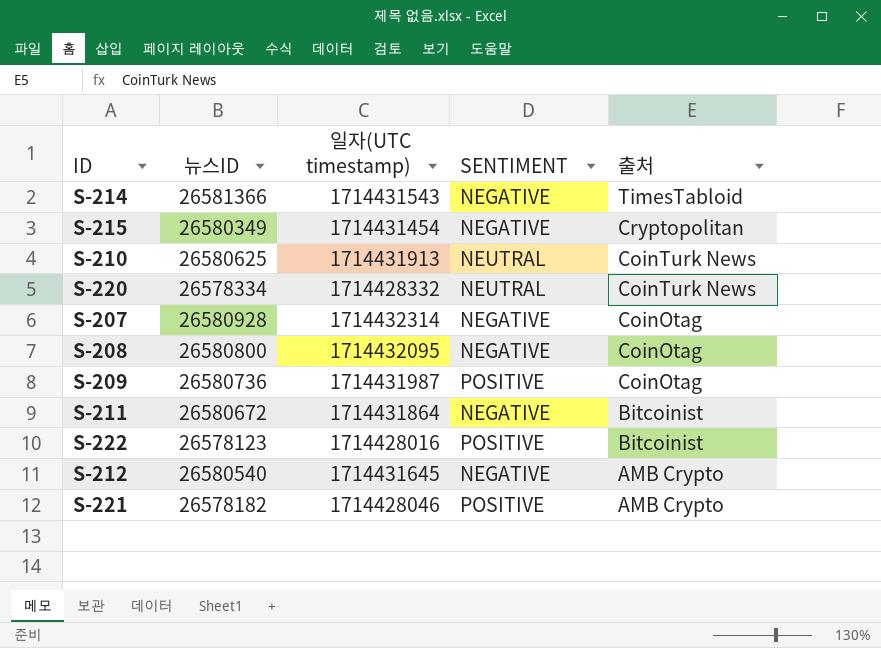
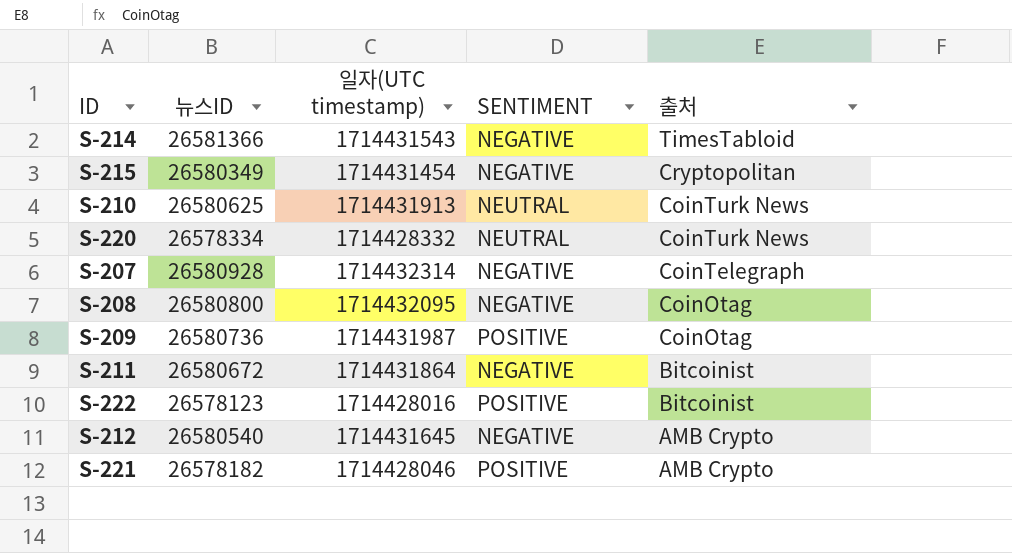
S-207 | 출처: CoinOtag -> CoinTelegraph

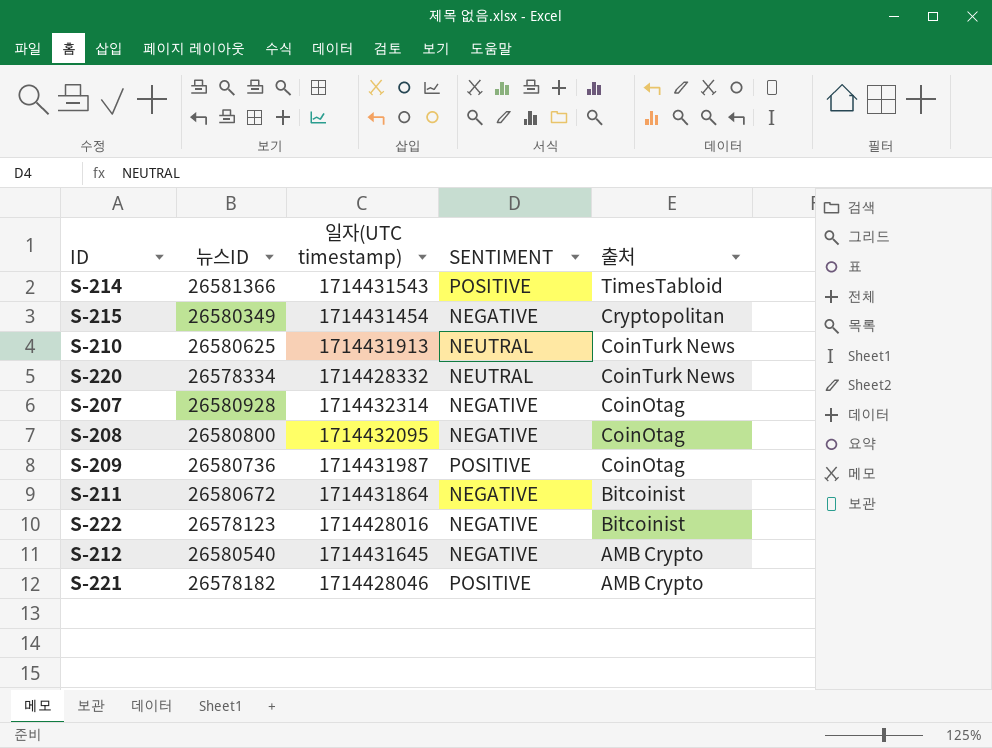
S-214 | SENTIMENT: NEGATIVE -> POSITIVE
S-207 | 출처: CoinTelegraph -> CoinOtag
S-222 | SENTIMENT: POSITIVE -> NEGATIVE

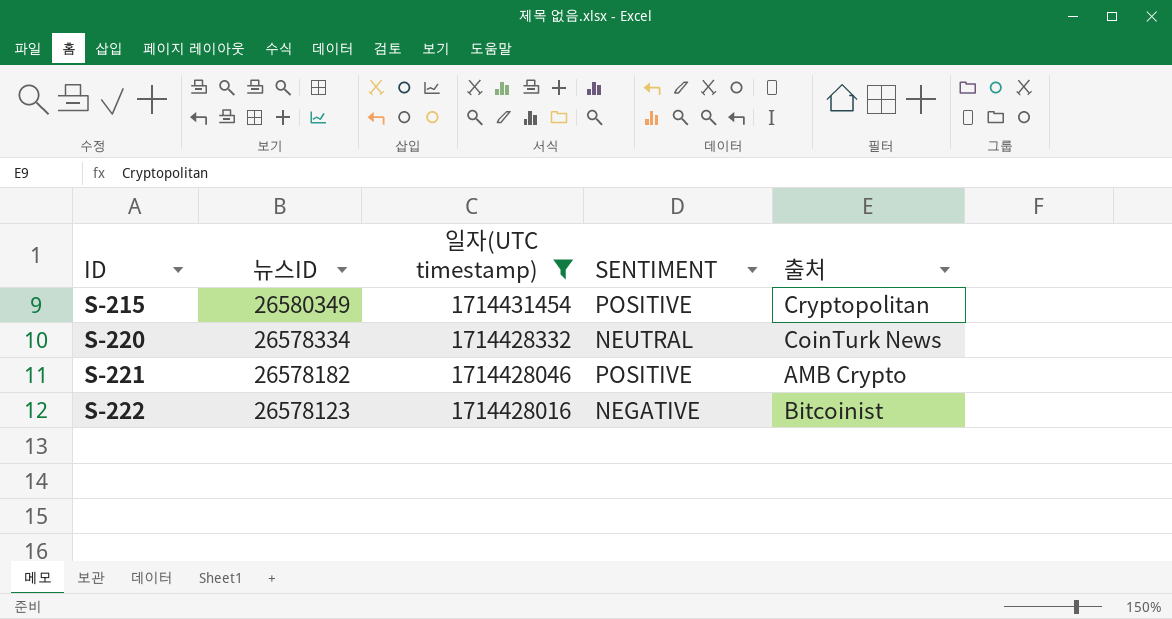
filter: none -> 일자(UTC timestamp) <= 1714431454
row order: 출처 descending -> ID ascending
S-215 | SENTIMENT: NEGATIVE -> POSITIVE

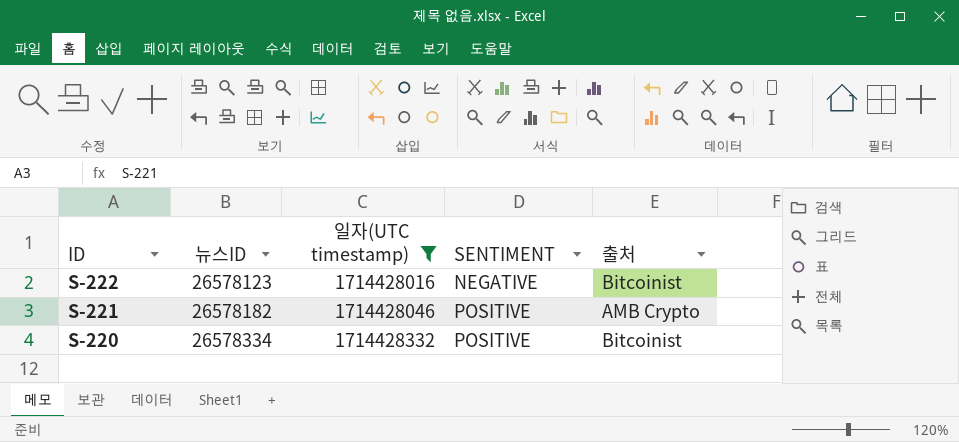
row order: ID ascending -> ID descending
row S-215: 26580349 | 1714431454 | POSITIVE | Cryptopolitan -> none
S-220 | SENTIMENT: NEUTRAL -> POSITIVE
S-220 | 출처: CoinTurk News -> Bitcoinist

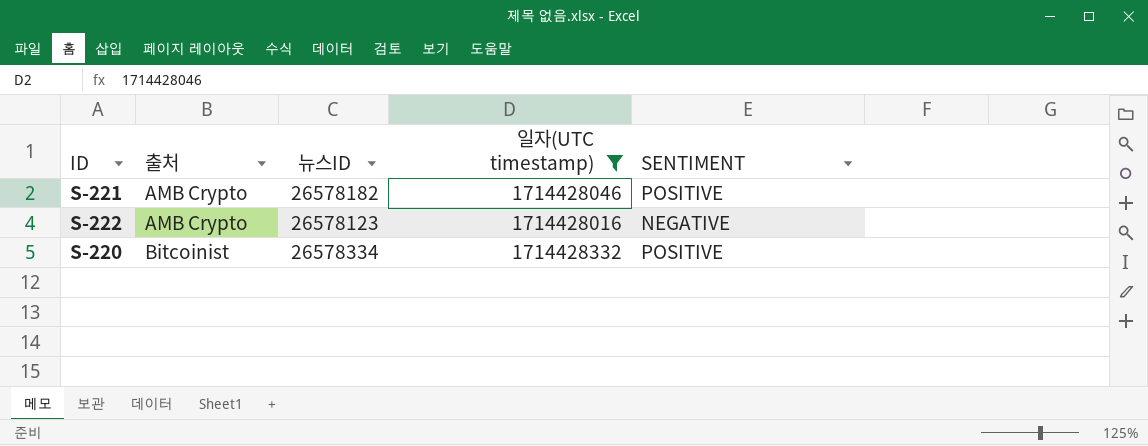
row order: ID descending -> 출처 ascending
column 출처 | position: 5 -> 2
S-222 | 출처: Bitcoinist -> AMB Crypto

